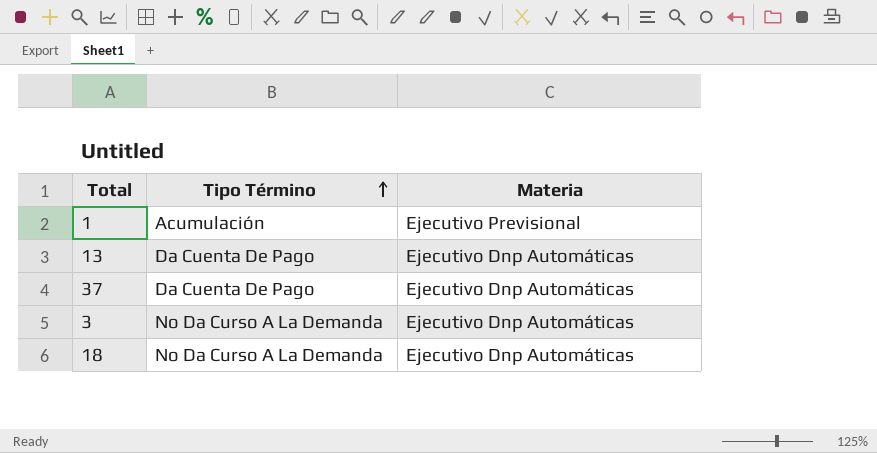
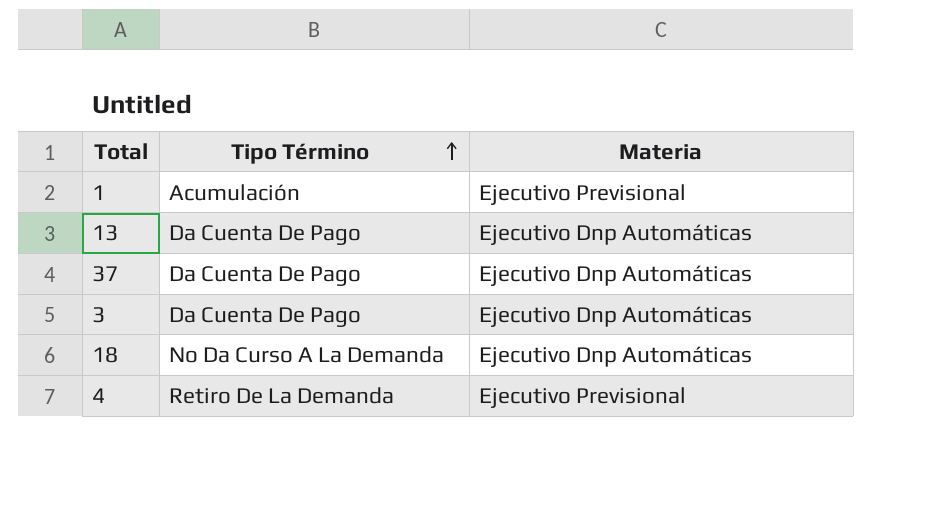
3 | Tipo Término: No Da Curso A La Demanda -> Da Cuenta De Pago
row 4: none -> Retiro De La Demanda | Ejecutivo Previsional

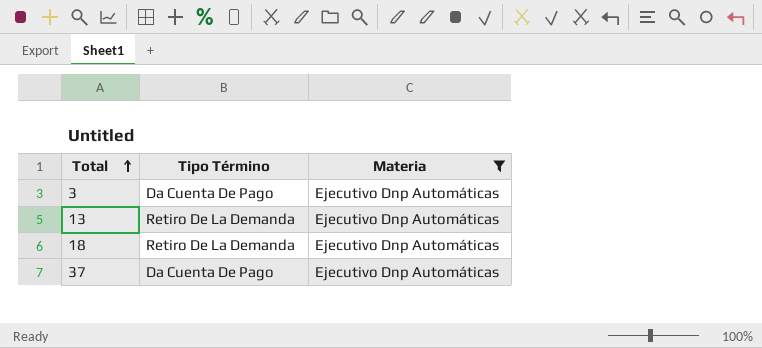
filter: none -> Materia = Ejecutivo Dnp Automáticas
row order: Tipo Término ascending -> Total ascending
13 | Tipo Término: Da Cuenta De Pago -> Retiro De La Demanda
18 | Tipo Término: No Da Curso A La Demanda -> Retiro De La Demanda

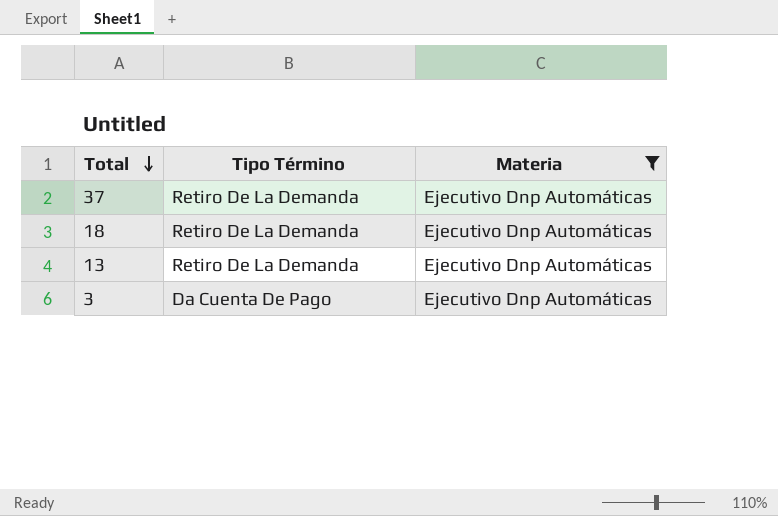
row order: Total ascending -> Total descending
37 | Tipo Término: Da Cuenta De Pago -> Retiro De La Demanda

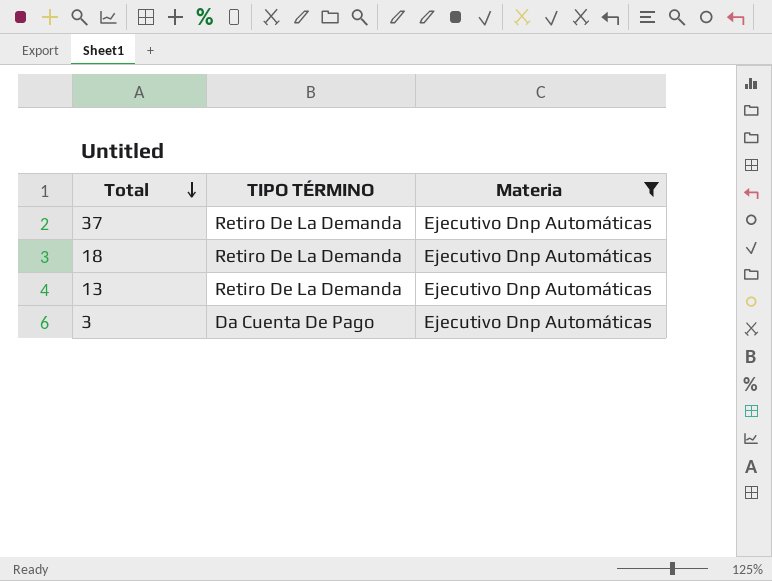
column name: Tipo Término -> TIPO TÉRMINO

